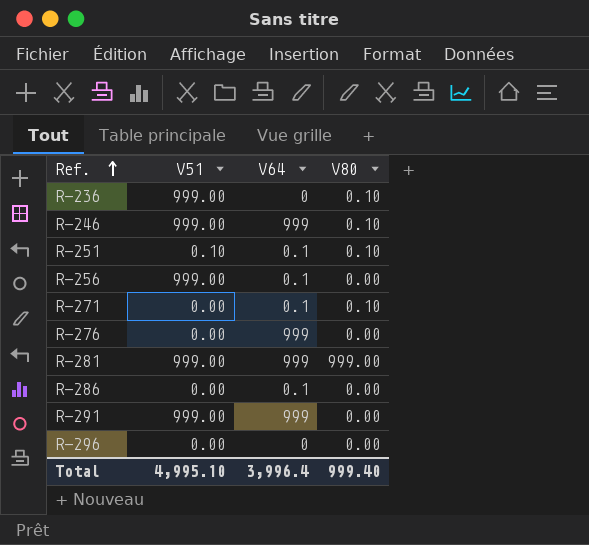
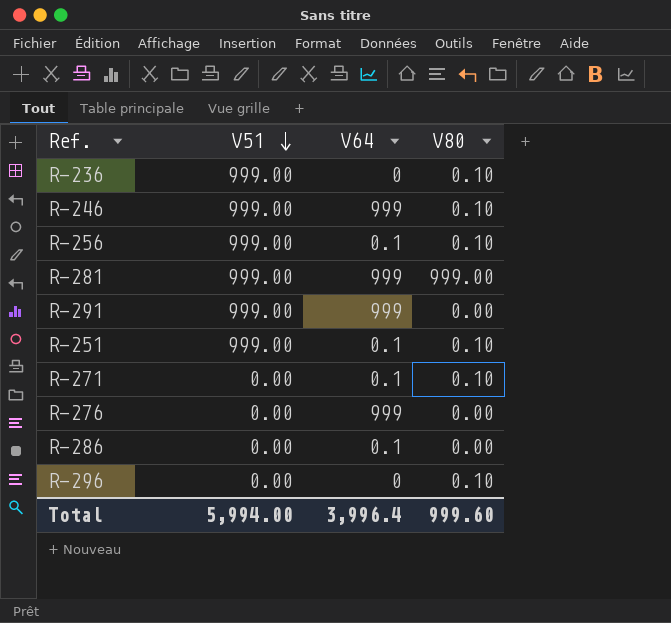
row order: Ref. ascending -> V51 descending
R-256 | V80: 0.00 -> 0.10
R-251 | V51: 0.10 -> 999.00
R-296 | V80: 0.00 -> 0.10
Total | V51: 4,995.10 -> 5,994.00
Total | V80: 999.40 -> 999.60

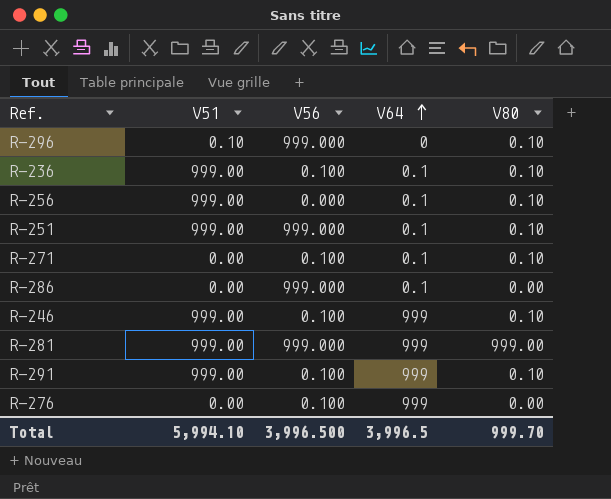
row order: V51 descending -> V64 ascending
column V56 | position: none -> 3
R-296 | V51: 0.00 -> 0.10
R-236 | V64: 0 -> 0.1
R-291 | V80: 0.00 -> 0.10
Total | V51: 5,994.00 -> 5,994.10
Total | V64: 3,996.4 -> 3,996.5
Total | V80: 999.60 -> 999.70

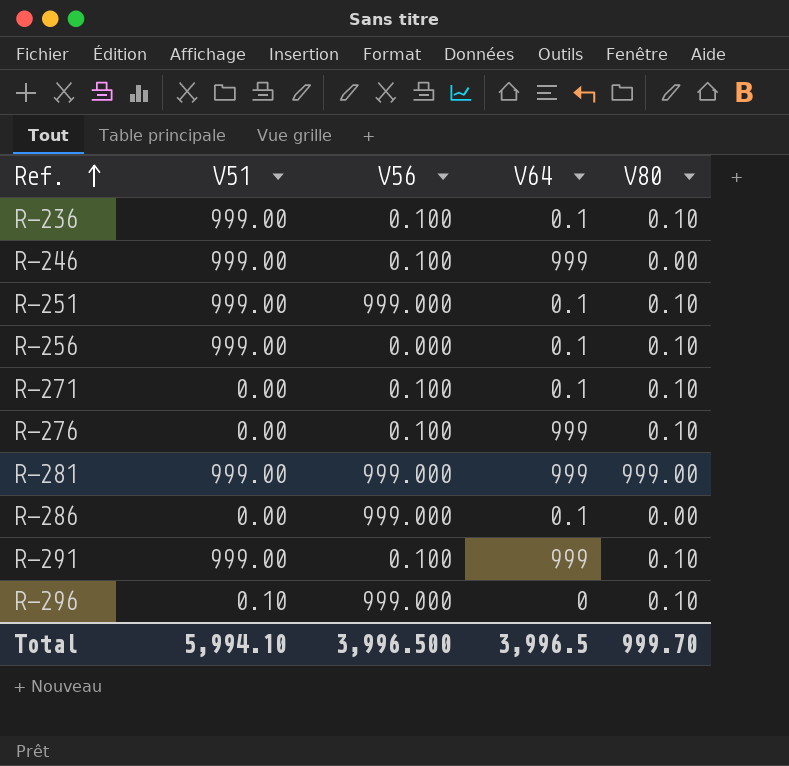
row order: V64 ascending -> Ref. ascending
R-246 | V80: 0.10 -> 0.00
R-276 | V80: 0.00 -> 0.10

